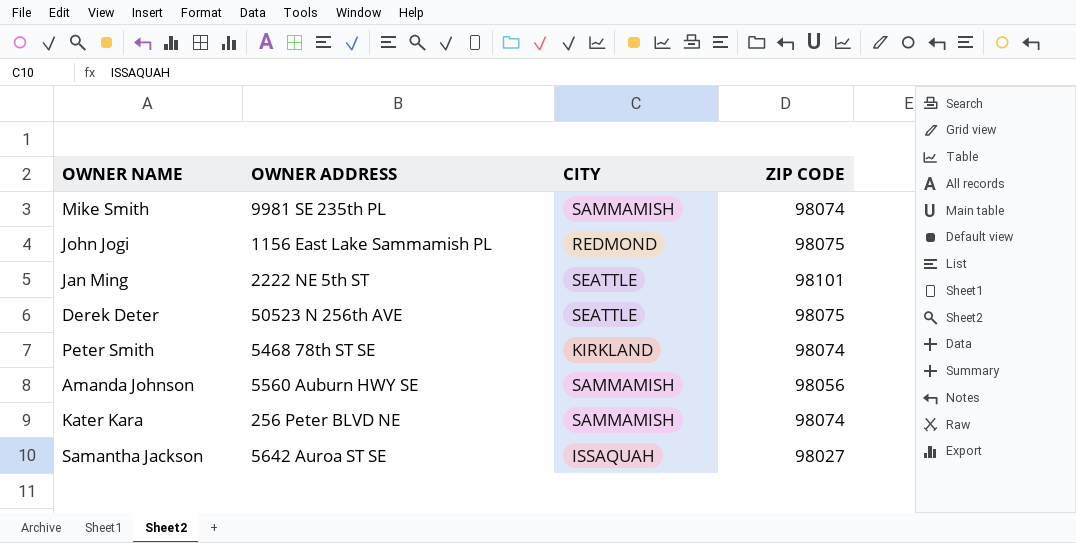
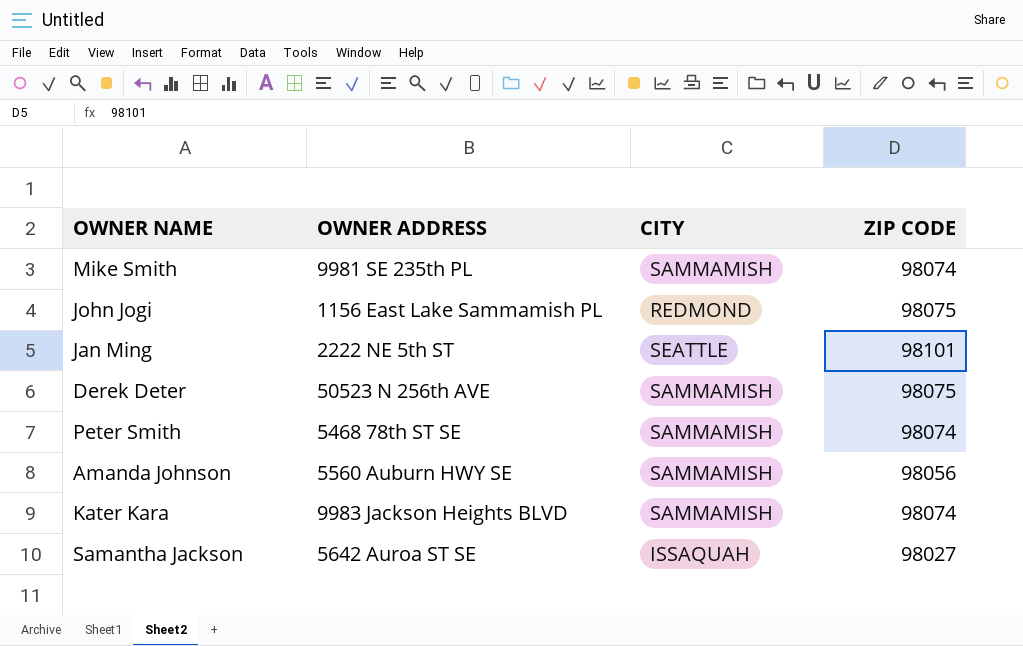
Derek Deter | CITY: SEATTLE -> SAMMAMISH
Peter Smith | CITY: KIRKLAND -> SAMMAMISH
Kater Kara | OWNER ADDRESS: 256 Peter BLVD NE -> 9983 Jackson Heights BLVD

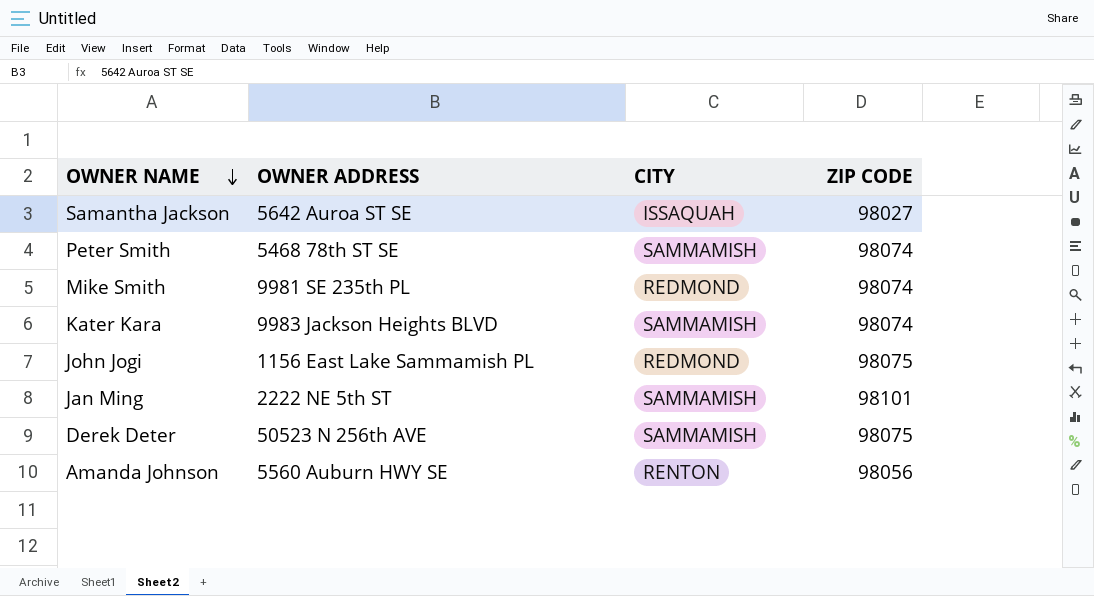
row order: none -> OWNER NAME descending
Mike Smith | CITY: SAMMAMISH -> REDMOND
Jan Ming | CITY: SEATTLE -> SAMMAMISH
Amanda Johnson | CITY: SAMMAMISH -> RENTON

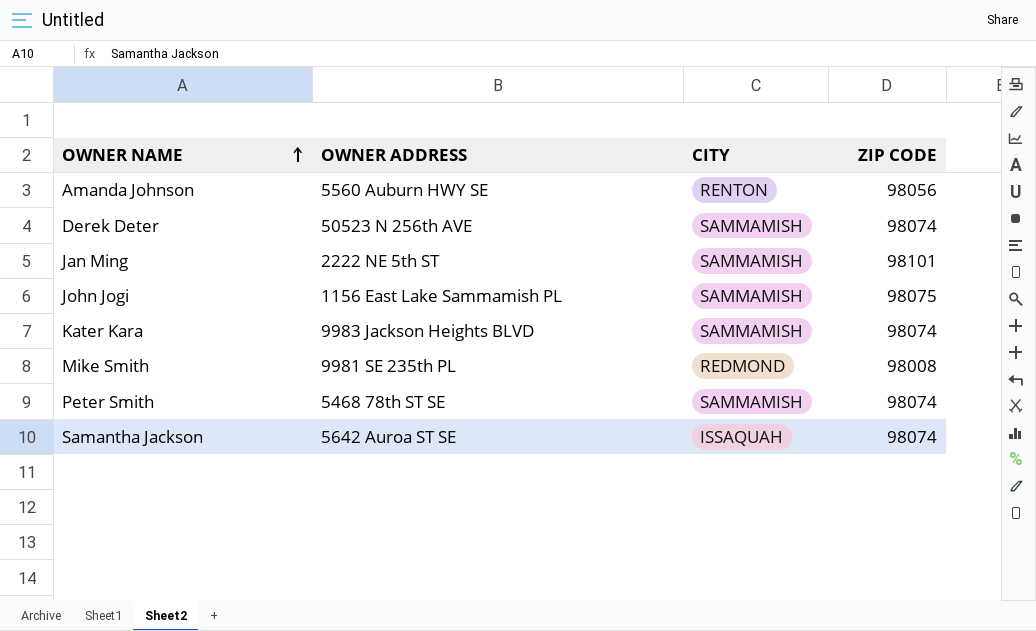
row order: OWNER NAME descending -> OWNER NAME ascending
Derek Deter | ZIP CODE: 98075 -> 98074
John Jogi | CITY: REDMOND -> SAMMAMISH
Mike Smith | ZIP CODE: 98074 -> 98008
Samantha Jackson | ZIP CODE: 98027 -> 98074

